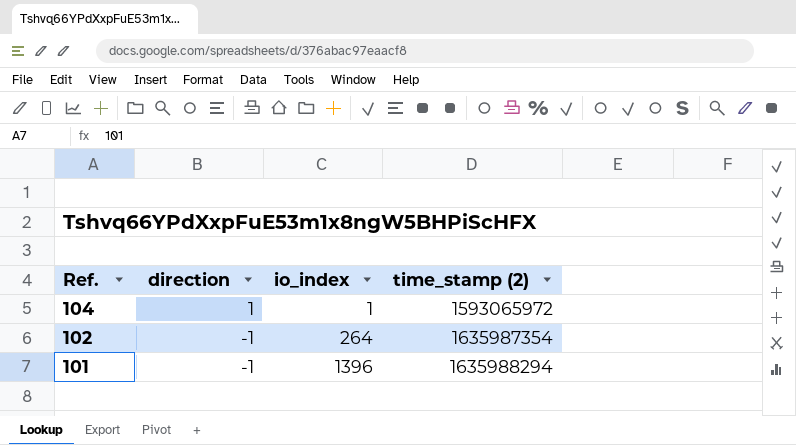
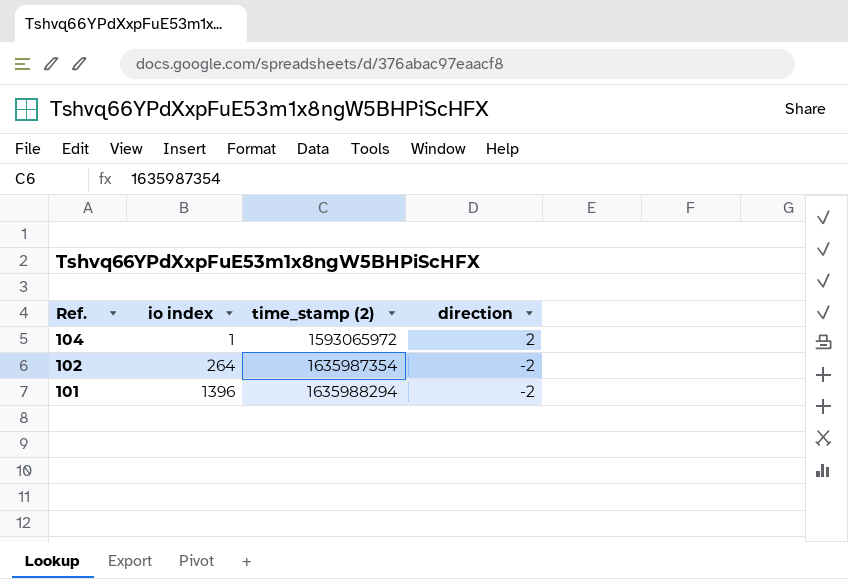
column name: io_index -> io index
column direction | position: 2 -> 4
104 | direction: 1 -> 2
102 | direction: -1 -> -2
101 | direction: -1 -> -2

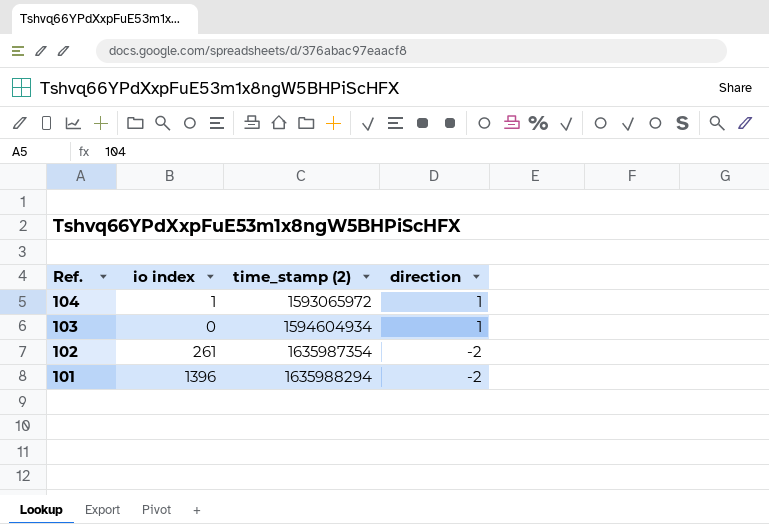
104 | direction: 2 -> 1
row 103: none -> 0 | 1594604934 | 1
102 | io index: 264 -> 261

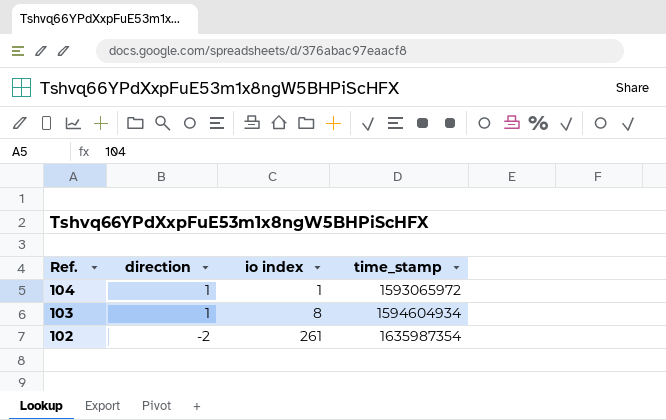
column direction | position: 4 -> 2
column name: time_stamp (2) -> time_stamp
row 101: 1396 | 1635988294 | -2 -> none
103 | io index: 0 -> 8

